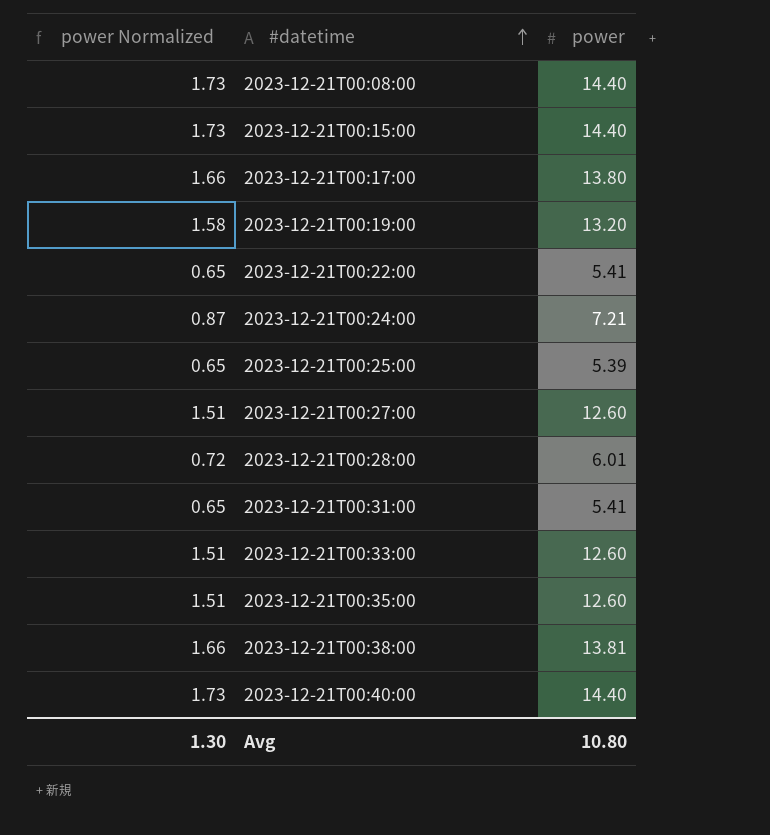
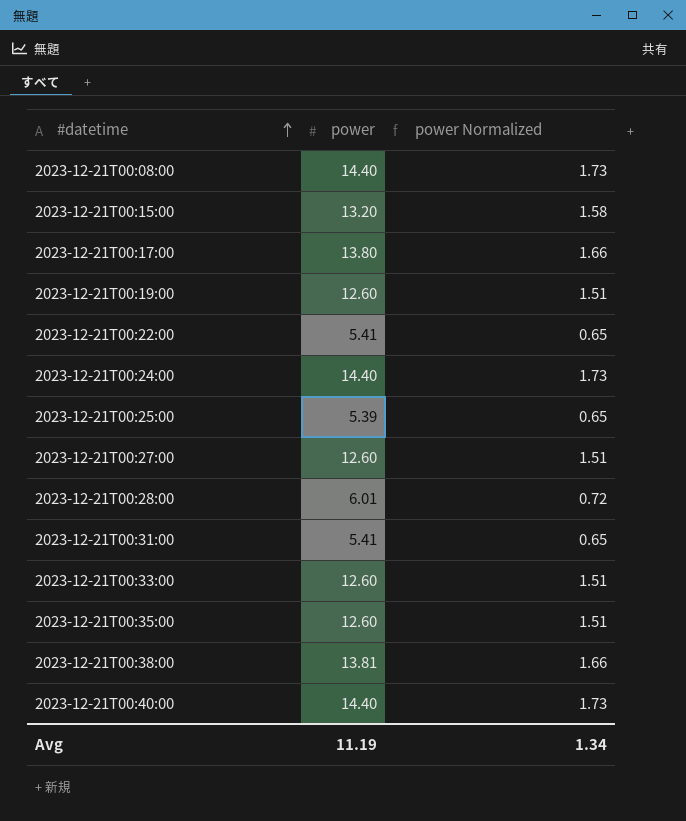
column power Normalized | position: 1 -> 3
2023-12-21T00:15:00 | power: 14.40 -> 13.20
2023-12-21T00:15:00 | power Normalized: 1.73 -> 1.58
2023-12-21T00:19:00 | power: 13.20 -> 12.60
2023-12-21T00:19:00 | power Normalized: 1.58 -> 1.51
2023-12-21T00:24:00 | power: 7.21 -> 14.40
2023-12-21T00:24:00 | power Normalized: 0.87 -> 1.73
Avg | power: 10.80 -> 11.19
Avg | power Normalized: 1.30 -> 1.34

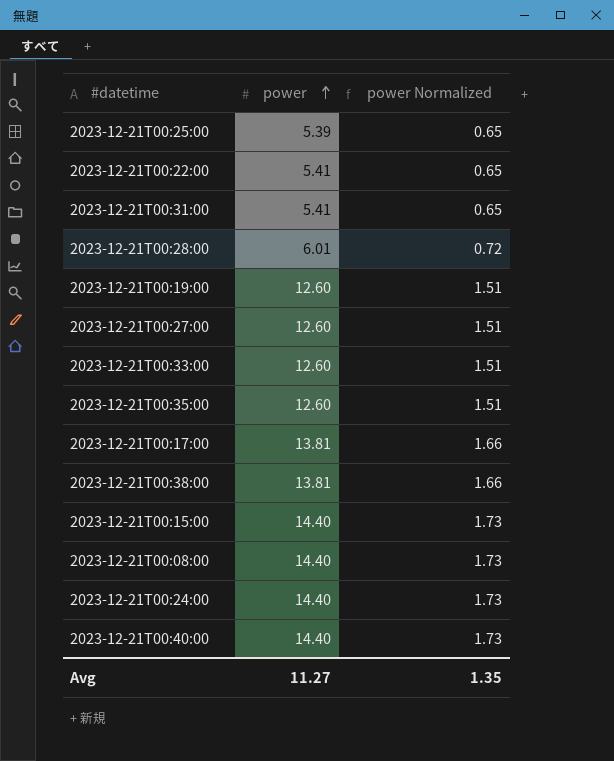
row order: #datetime ascending -> power ascending
2023-12-21T00:17:00 | power: 13.80 -> 13.81
2023-12-21T00:15:00 | power: 13.20 -> 14.40
2023-12-21T00:15:00 | power Normalized: 1.58 -> 1.73
Avg | power: 11.19 -> 11.27
Avg | power Normalized: 1.34 -> 1.35

